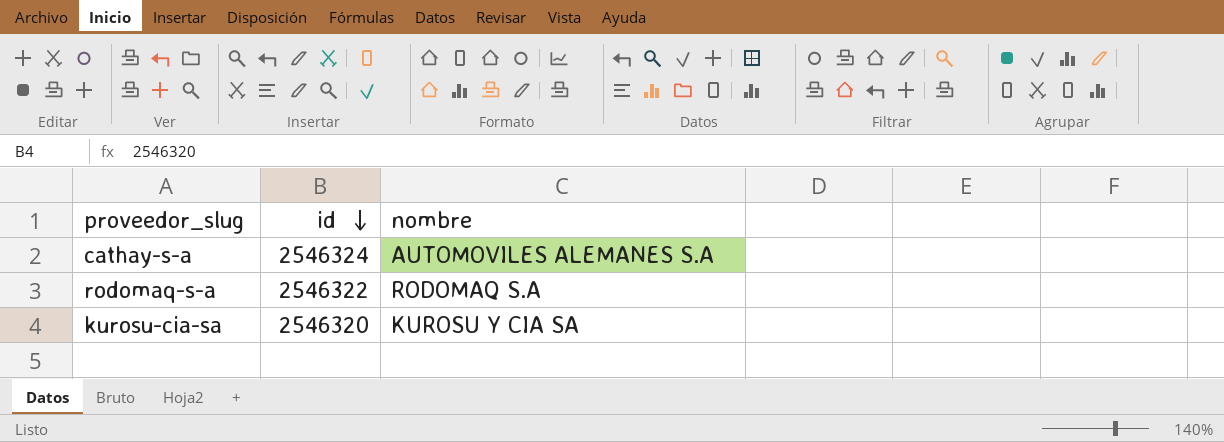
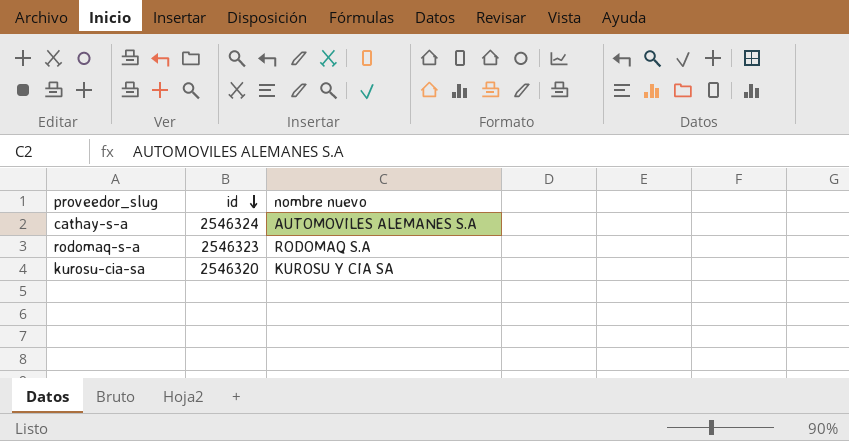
column name: nombre -> nombre nuevo
rodomaq-s-a | id: 2546322 -> 2546323

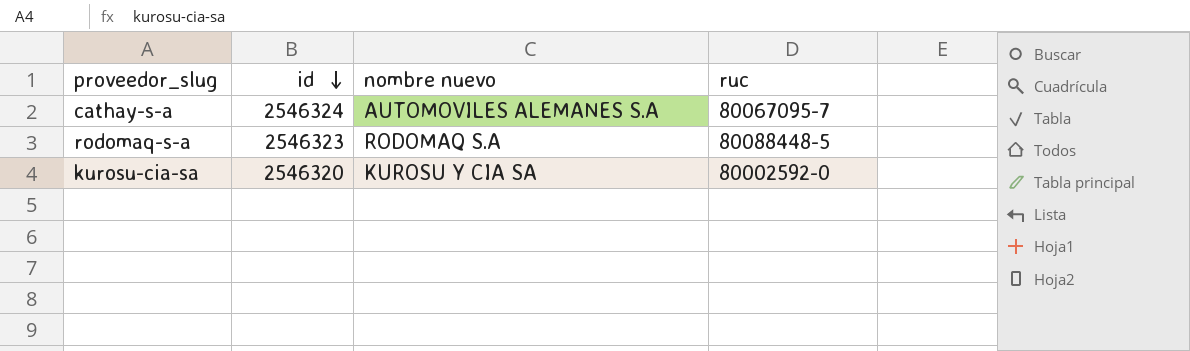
column ruc | position: none -> 4

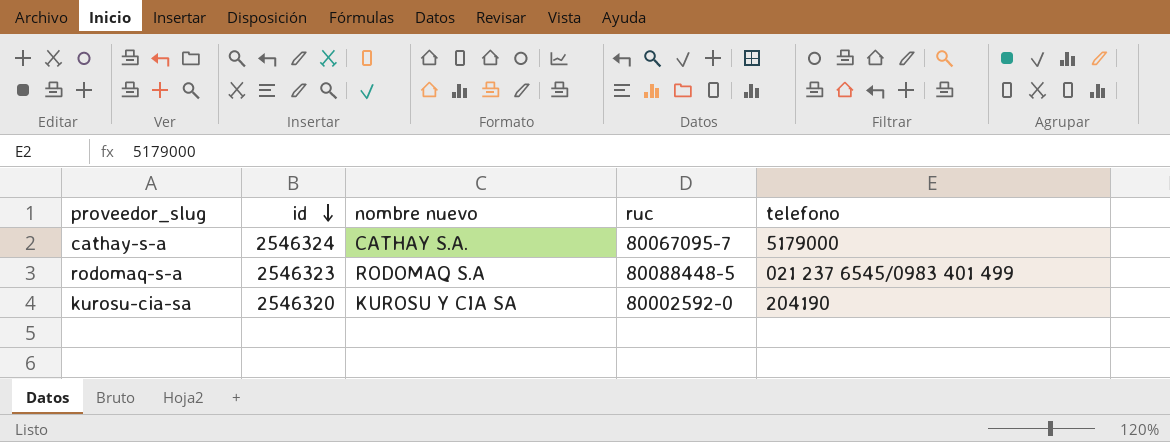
column telefono | position: none -> 5
cathay-s-a | nombre nuevo: AUTOMOVILES ALEMANES S.A -> CATHAY S.A.

